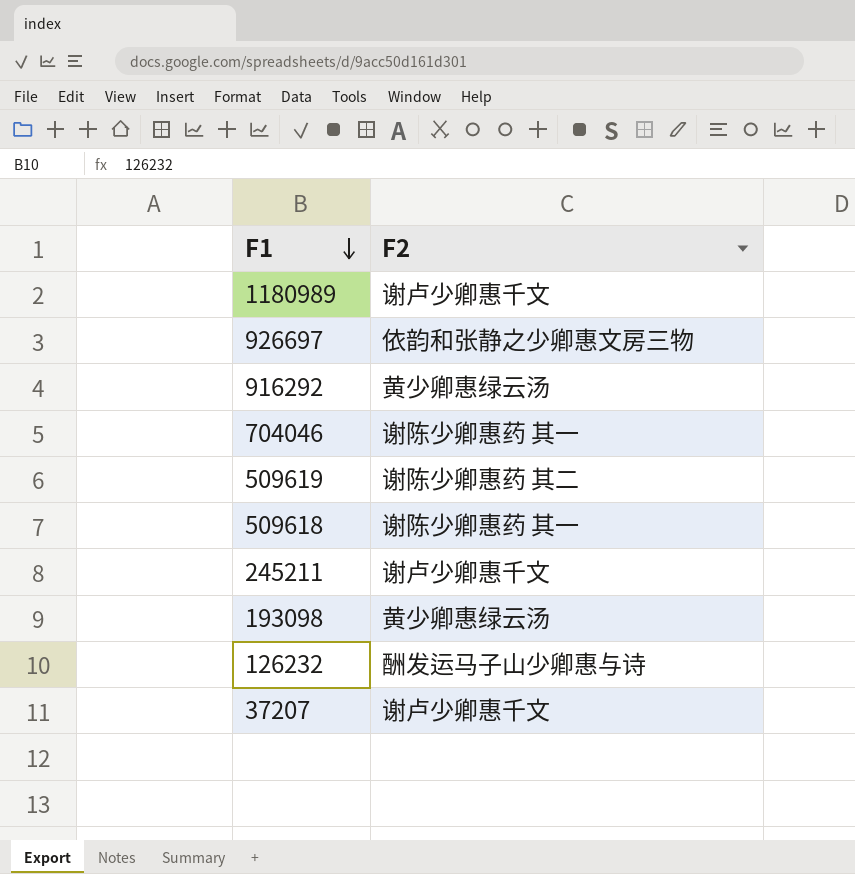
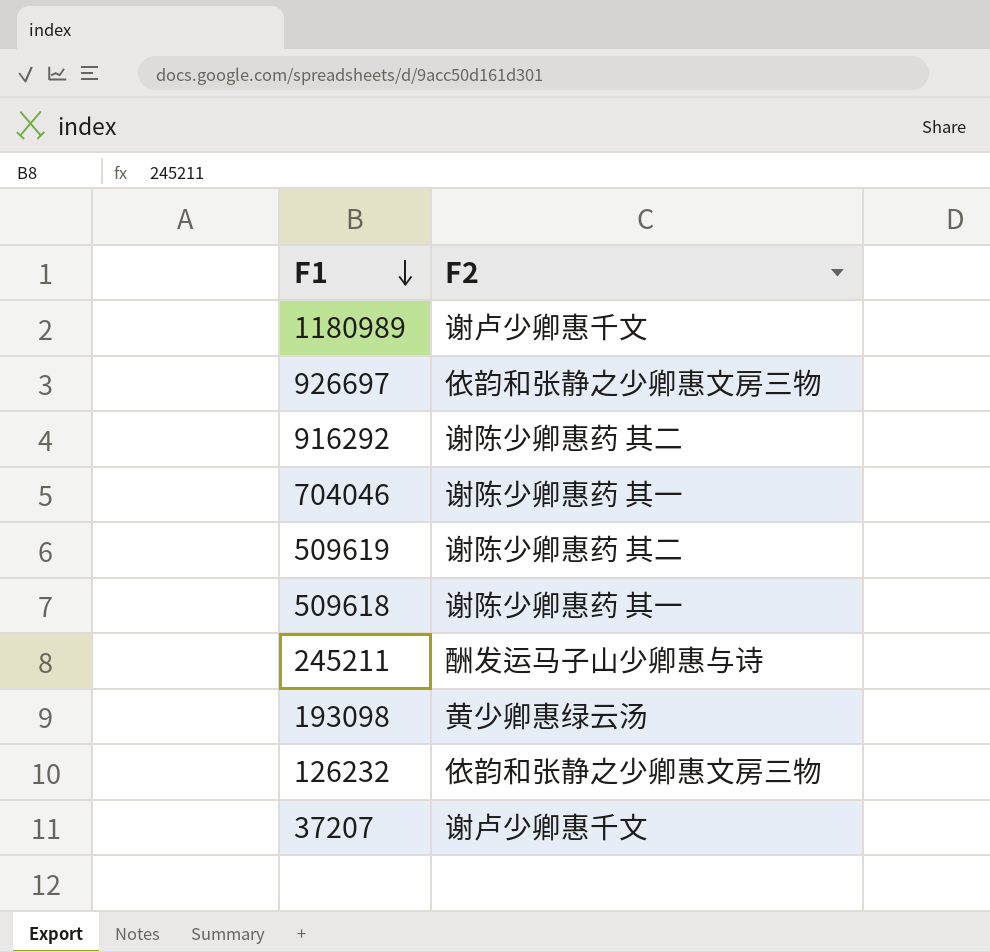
916292 | F2: 黄少卿惠绿云汤 -> 谢陈少卿惠药 其二
245211 | F2: 谢卢少卿惠千文 -> 酬发运马子山少卿惠与诗
126232 | F2: 酬发运马子山少卿惠与诗 -> 依韵和张静之少卿惠文房三物

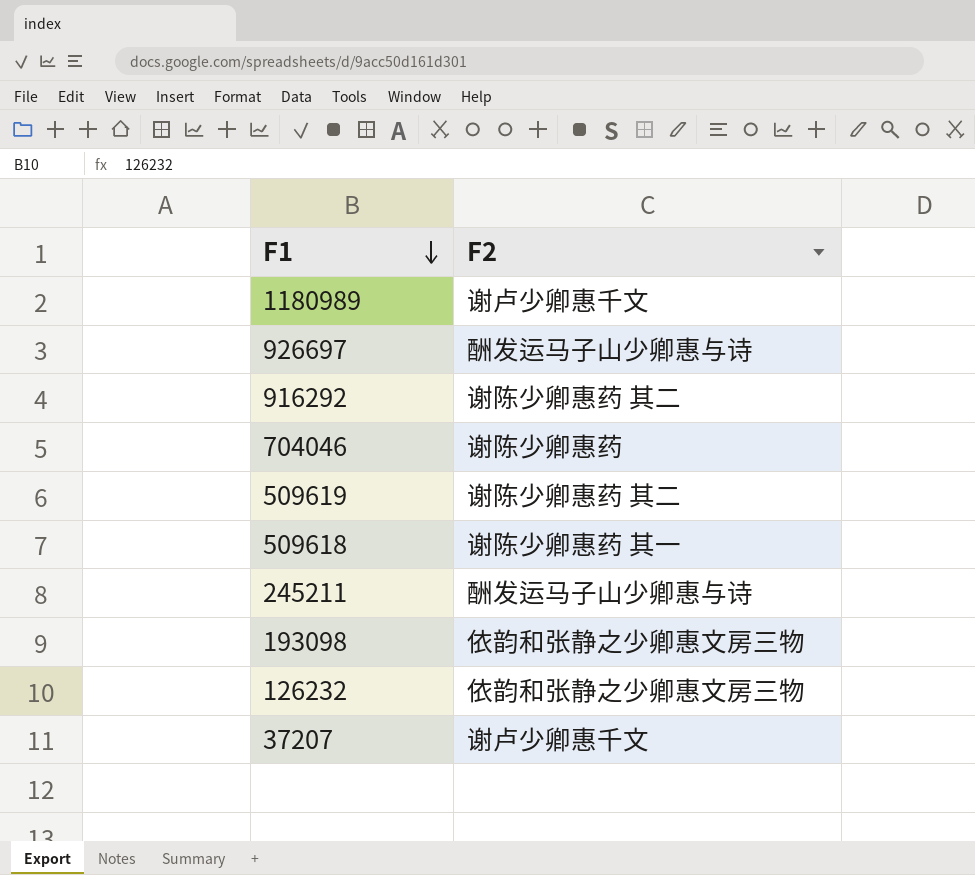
926697 | F2: 依韵和张静之少卿惠文房三物 -> 酬发运马子山少卿惠与诗
704046 | F2: 谢陈少卿惠药 其一 -> 谢陈少卿惠药
193098 | F2: 黄少卿惠绿云汤 -> 依韵和张静之少卿惠文房三物

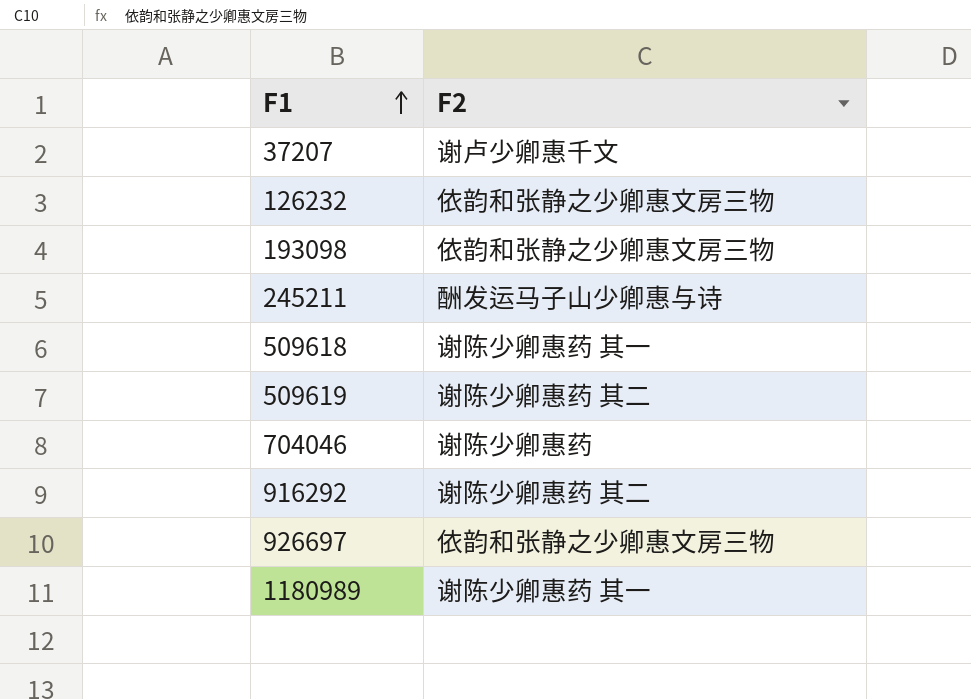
row order: F1 descending -> F1 ascending
926697 | F2: 酬发运马子山少卿惠与诗 -> 依韵和张静之少卿惠文房三物
1180989 | F2: 谢卢少卿惠千文 -> 谢陈少卿惠药 其一

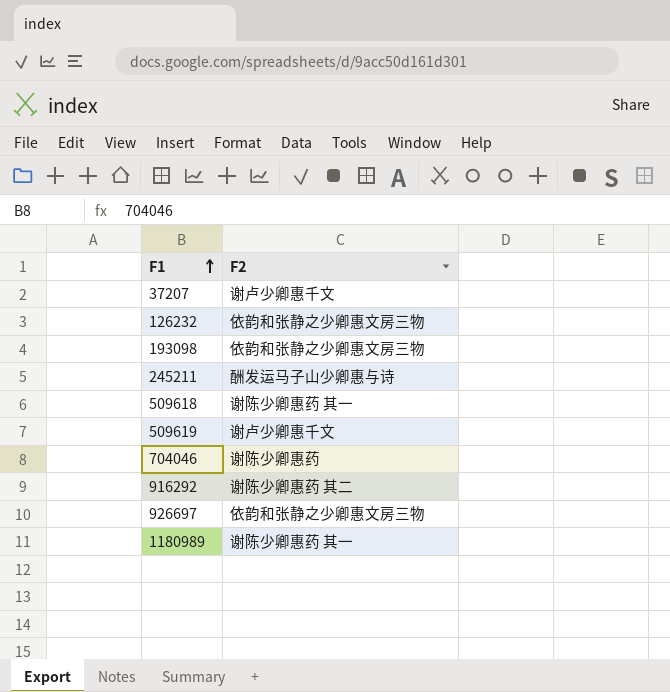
509619 | F2: 谢陈少卿惠药 其二 -> 谢卢少卿惠千文

